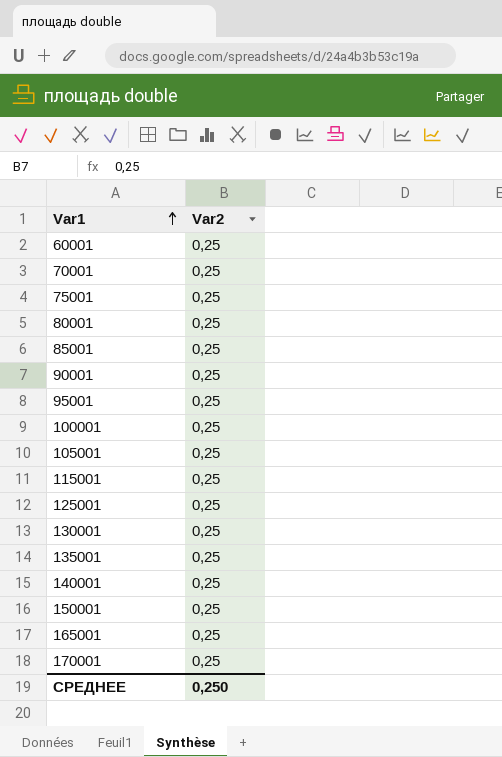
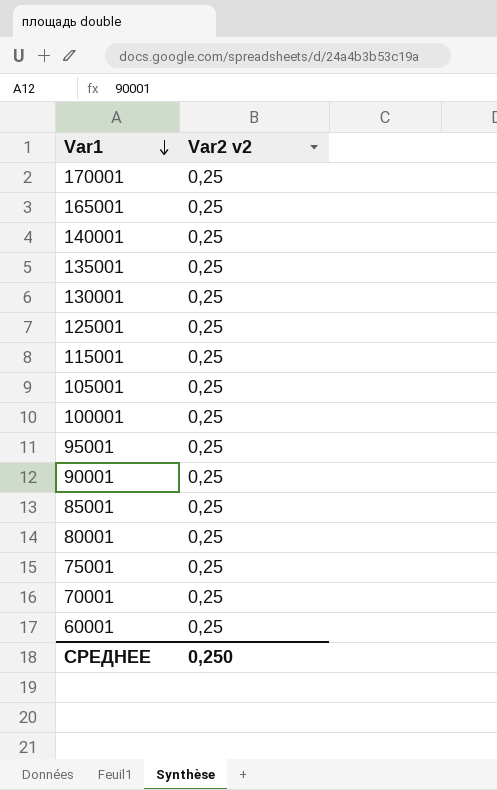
row order: Var1 ascending -> Var1 descending
column name: Var2 -> Var2 v2
row 150001: 0,25 -> none

